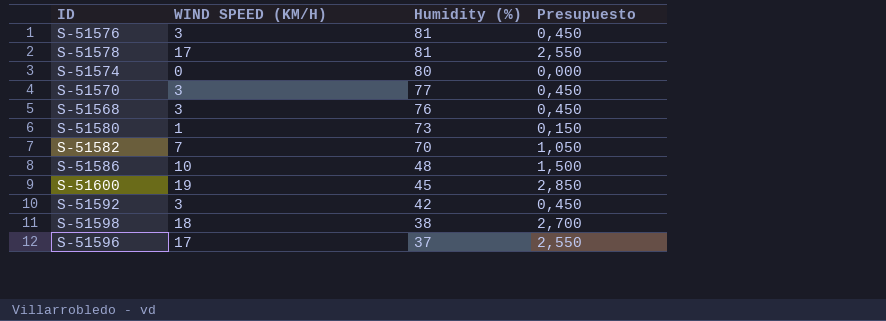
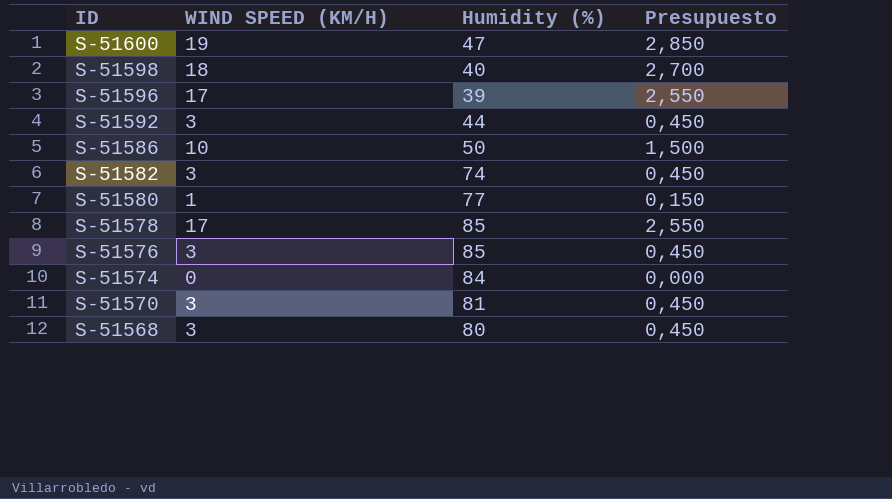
row order: Humidity (%) descending -> ID descending
S-51600 | Humidity (%): 45 -> 47
S-51598 | Humidity (%): 38 -> 40
S-51596 | Humidity (%): 37 -> 39
S-51592 | Humidity (%): 42 -> 44
S-51586 | Humidity (%): 48 -> 50
S-51582 | WIND SPEED (KM/H): 7 -> 3
S-51582 | Humidity (%): 70 -> 74
S-51582 | Presupuesto: 1,050 -> 0,450
S-51580 | Humidity (%): 73 -> 77
S-51578 | Humidity (%): 81 -> 85
S-51576 | Humidity (%): 81 -> 85
S-51574 | Humidity (%): 80 -> 84
S-51570 | Humidity (%): 77 -> 81
S-51568 | Humidity (%): 76 -> 80

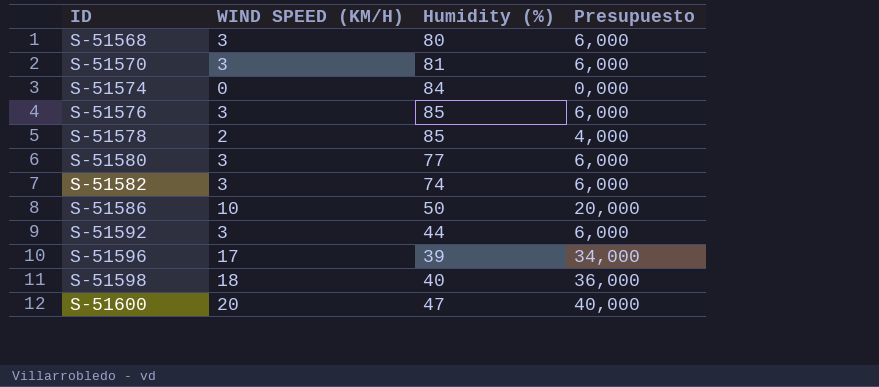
row order: ID descending -> ID ascending
column Presupuesto | formula: [WIND SPEED (KM/H)] * 0,15 -> [WIND SPEED (KM/H)] * 2
S-51578 | WIND SPEED (KM/H): 17 -> 2
S-51580 | WIND SPEED (KM/H): 1 -> 3
S-51600 | WIND SPEED (KM/H): 19 -> 20

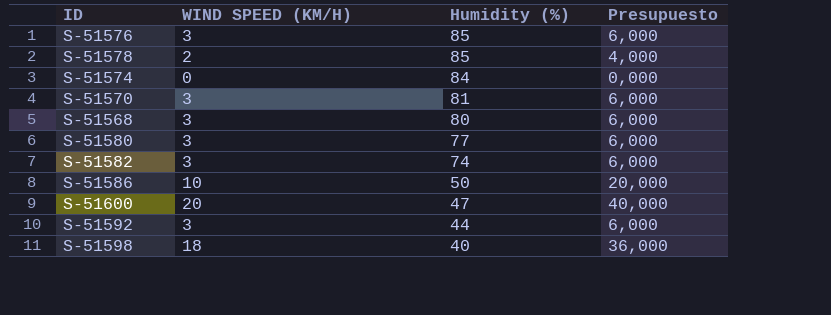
row order: ID ascending -> Humidity (%) descending
row S-51596: 17 | 39 | 34,000 -> none

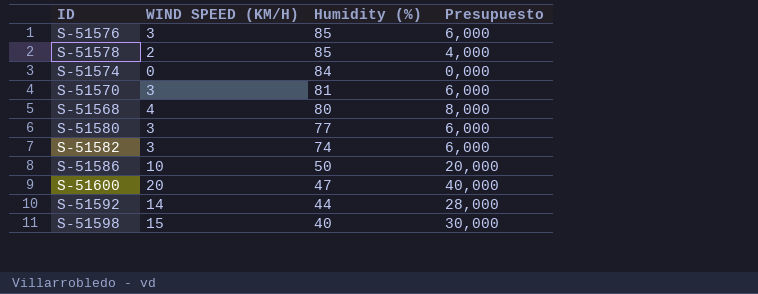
S-51568 | WIND SPEED (KM/H): 3 -> 4
S-51568 | Presupuesto: 6,000 -> 8,000
S-51592 | WIND SPEED (KM/H): 3 -> 14
S-51592 | Presupuesto: 6,000 -> 28,000
S-51598 | WIND SPEED (KM/H): 18 -> 15
S-51598 | Presupuesto: 36,000 -> 30,000

